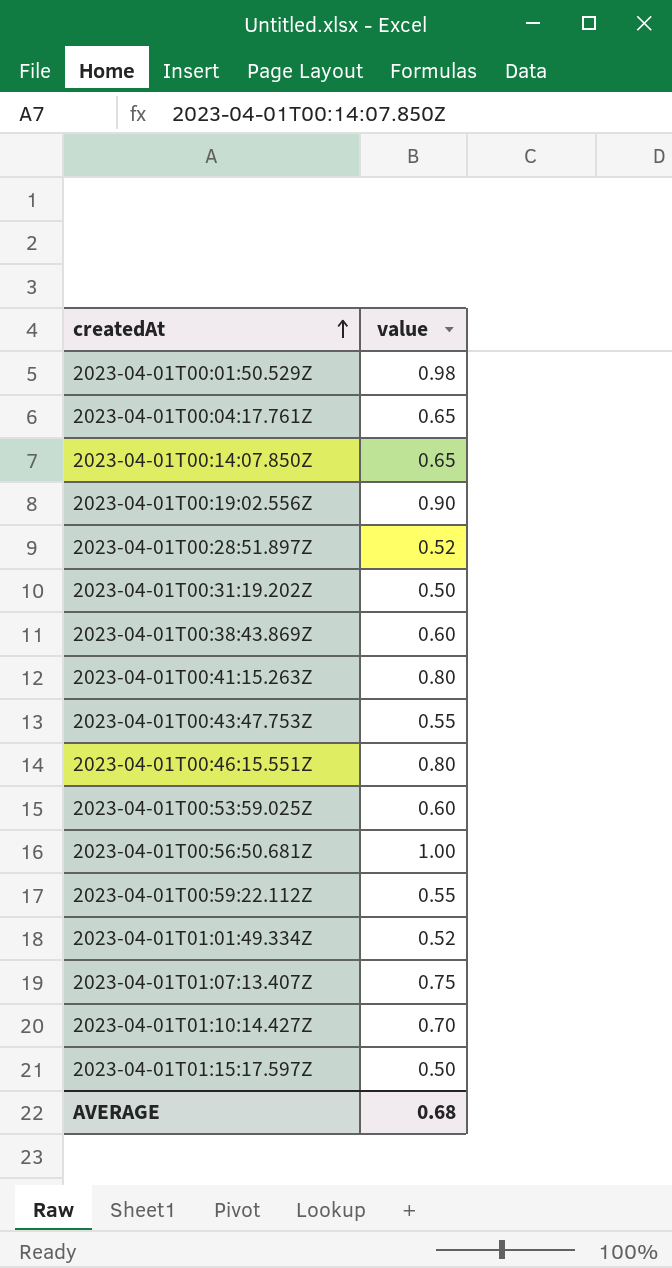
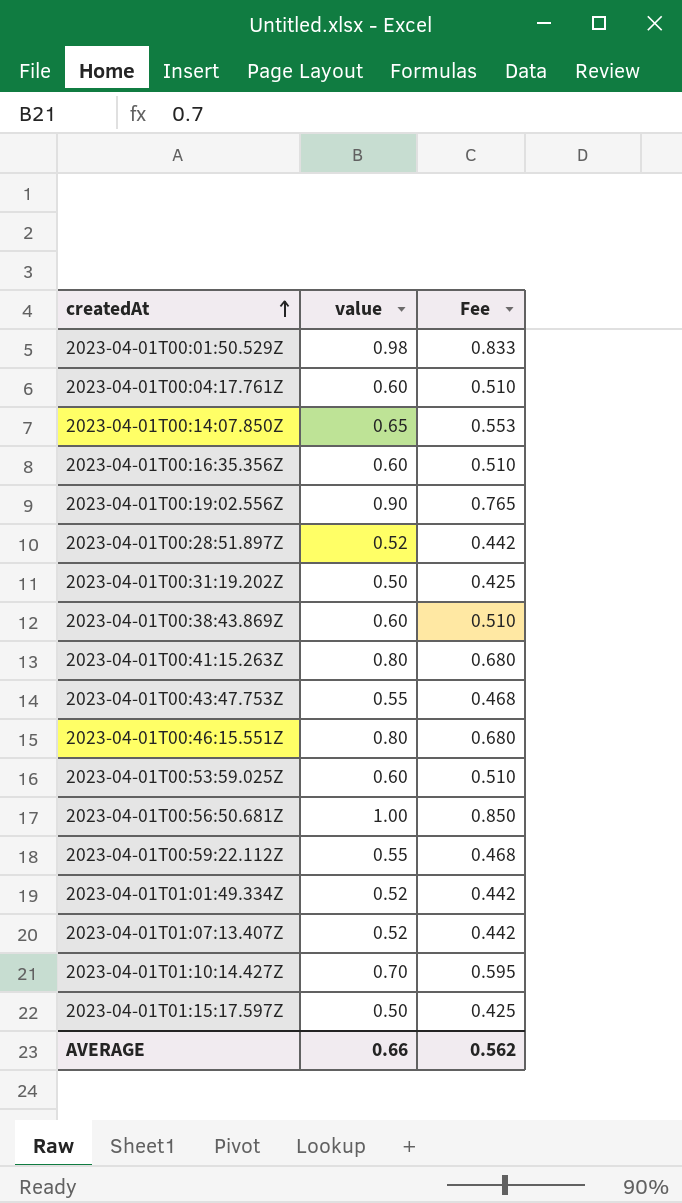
column Fee | formula: none -> [value] * 0.85
2023-04-01T00:04:17.761Z | value: 0.65 -> 0.60
row 2023-04-01T00:16:35.356Z: none -> 0.60 | 0.510
2023-04-01T01:07:13.407Z | value: 0.75 -> 0.52
AVERAGE | value: 0.68 -> 0.66

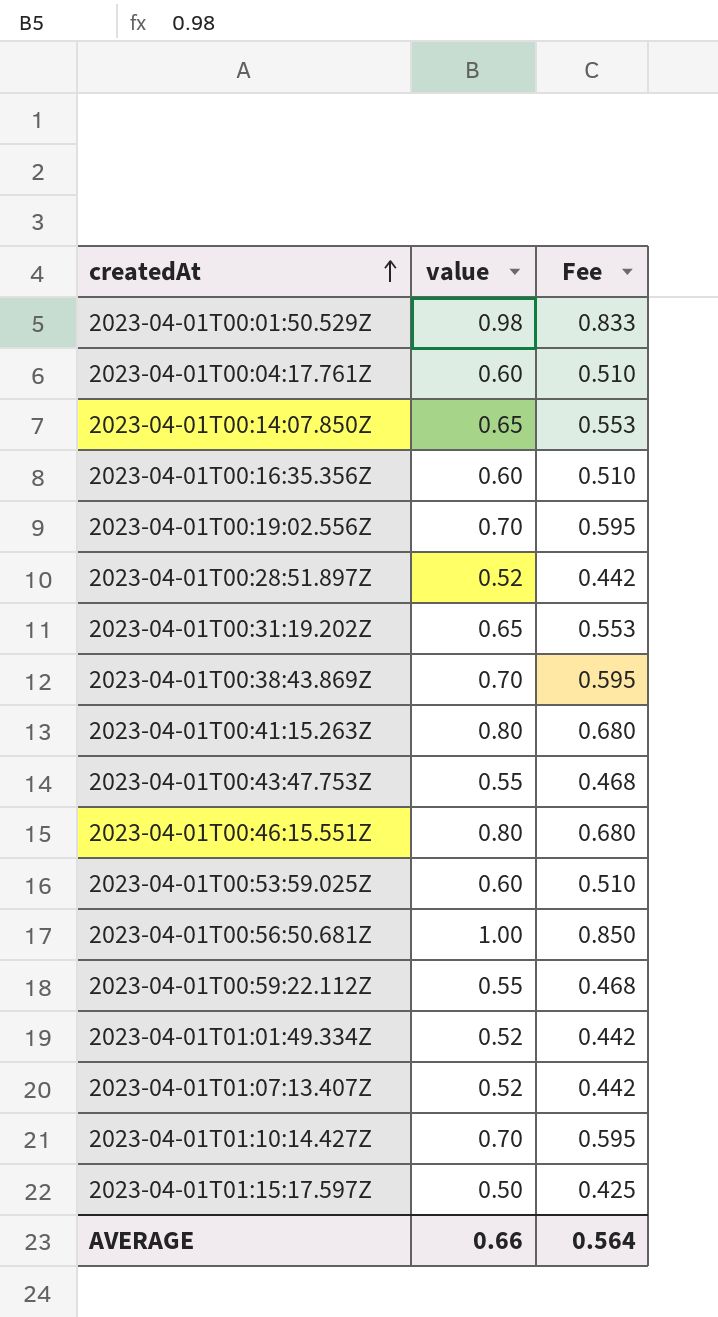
2023-04-01T00:19:02.556Z | value: 0.90 -> 0.70
2023-04-01T00:19:02.556Z | Fee: 0.765 -> 0.595
2023-04-01T00:31:19.202Z | value: 0.50 -> 0.65
2023-04-01T00:31:19.202Z | Fee: 0.425 -> 0.553
2023-04-01T00:38:43.869Z | value: 0.60 -> 0.70
2023-04-01T00:38:43.869Z | Fee: 0.510 -> 0.595
AVERAGE | Fee: 0.562 -> 0.564

